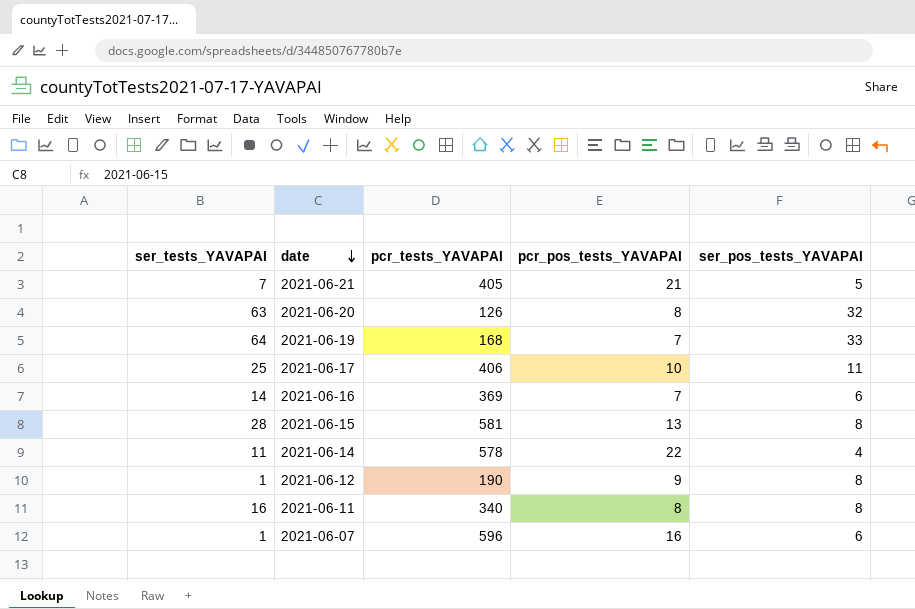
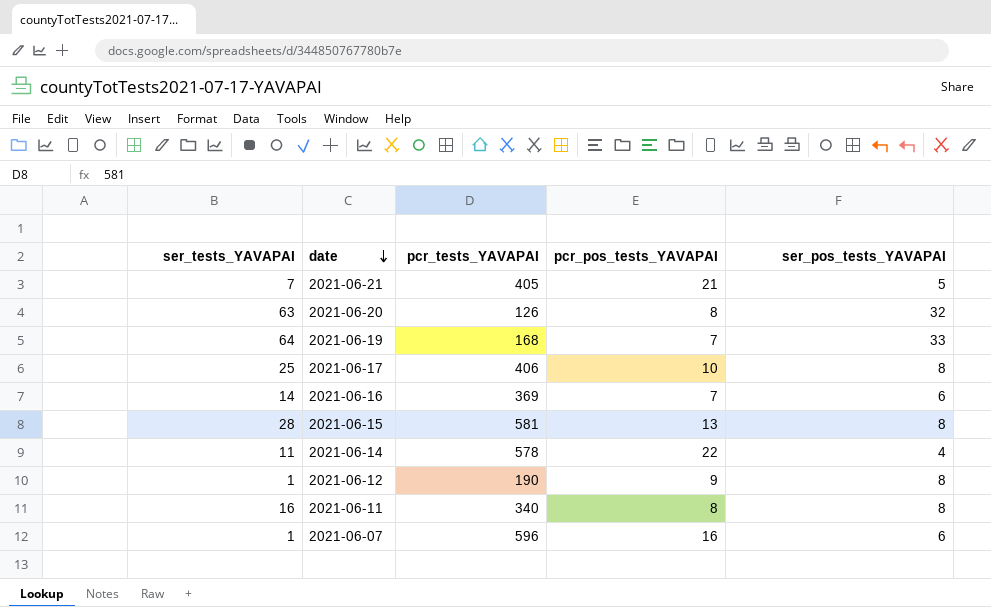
2021-06-17 | ser_pos_tests_YAVAPAI: 11 -> 8

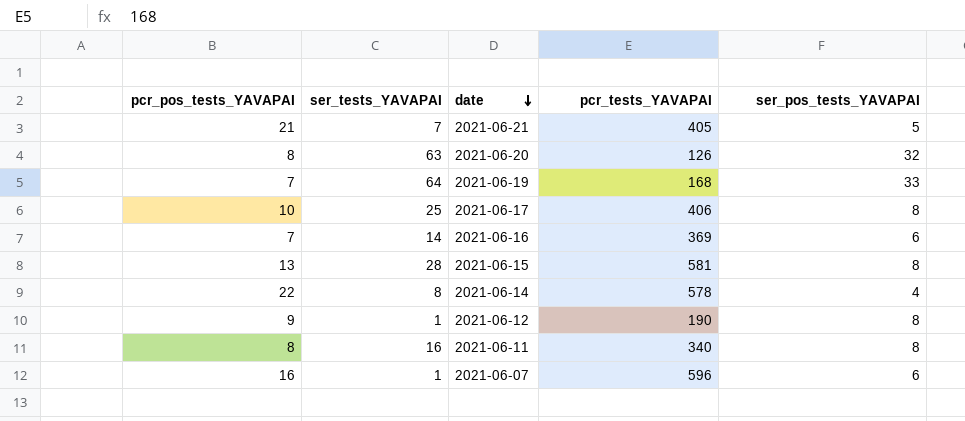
column pcr_pos_tests_YAVAPAI | position: 4 -> 1
2021-06-14 | ser_tests_YAVAPAI: 11 -> 8

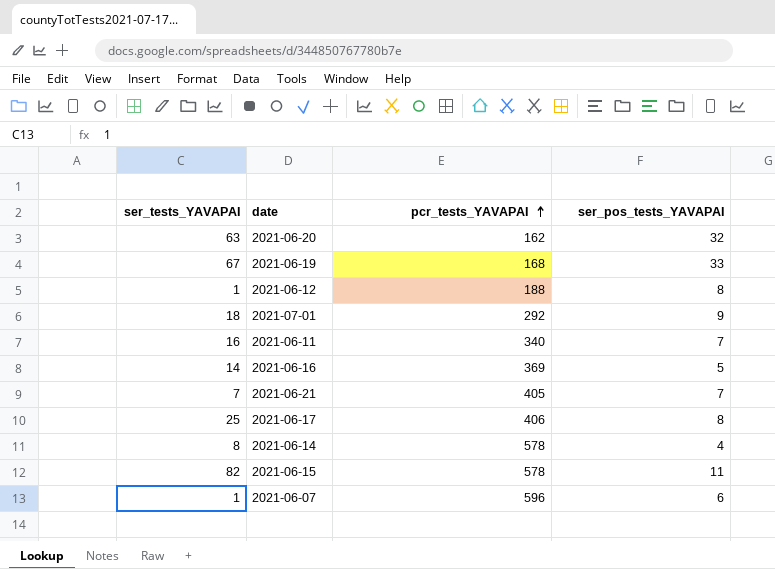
row order: date descending -> pcr_tests_YAVAPAI ascending
column pcr_pos_tests_YAVAPAI | position: 1 -> none
2021-06-20 | pcr_tests_YAVAPAI: 126 -> 162
2021-06-19 | ser_tests_YAVAPAI: 64 -> 67
2021-06-12 | pcr_tests_YAVAPAI: 190 -> 188
row 2021-07-01: none -> 18 | 292 | 9
2021-06-11 | ser_pos_tests_YAVAPAI: 8 -> 7
2021-06-16 | ser_pos_tests_YAVAPAI: 6 -> 5
2021-06-21 | ser_pos_tests_YAVAPAI: 5 -> 7
2021-06-15 | ser_tests_YAVAPAI: 28 -> 82
2021-06-15 | pcr_tests_YAVAPAI: 581 -> 578
2021-06-15 | ser_pos_tests_YAVAPAI: 8 -> 11

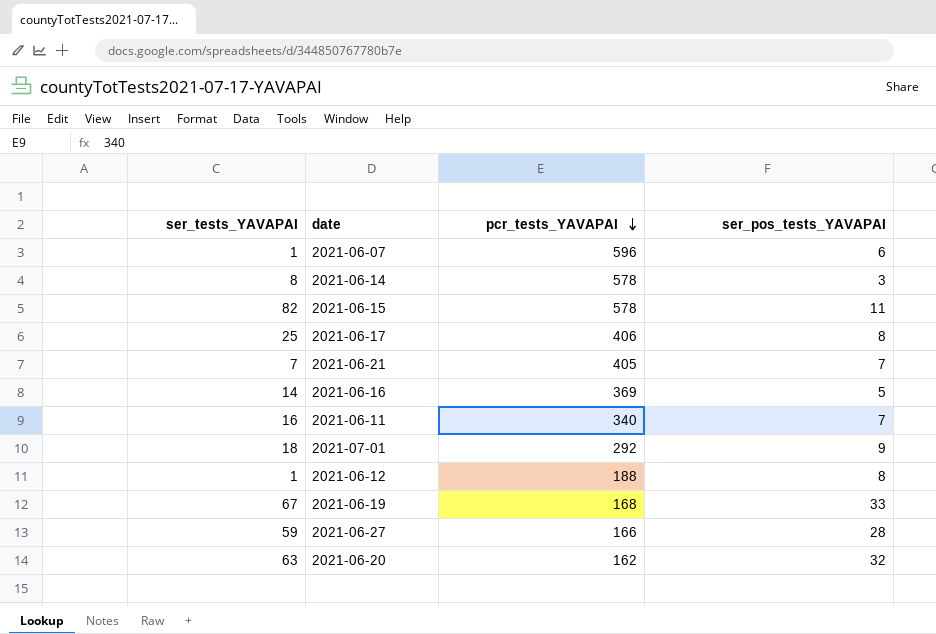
row order: pcr_tests_YAVAPAI ascending -> pcr_tests_YAVAPAI descending
2021-06-14 | ser_pos_tests_YAVAPAI: 4 -> 3
row 2021-06-27: none -> 59 | 166 | 28

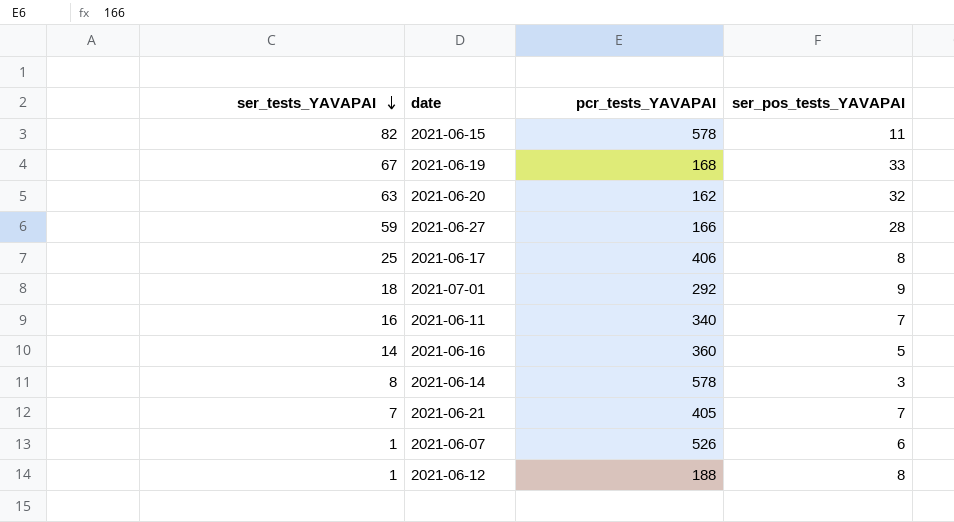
row order: pcr_tests_YAVAPAI descending -> ser_tests_YAVAPAI descending
2021-06-16 | pcr_tests_YAVAPAI: 369 -> 360
2021-06-07 | pcr_tests_YAVAPAI: 596 -> 526

